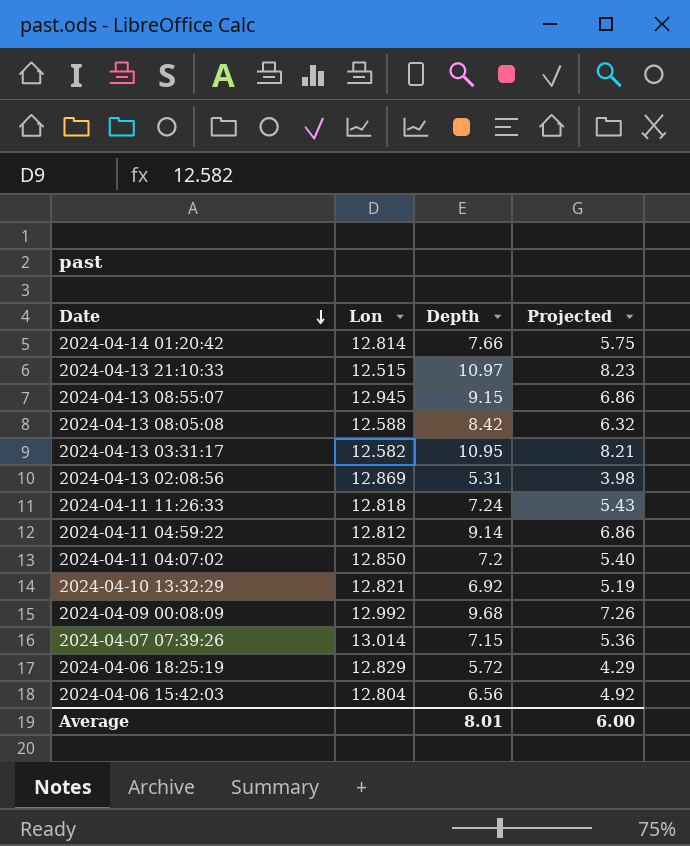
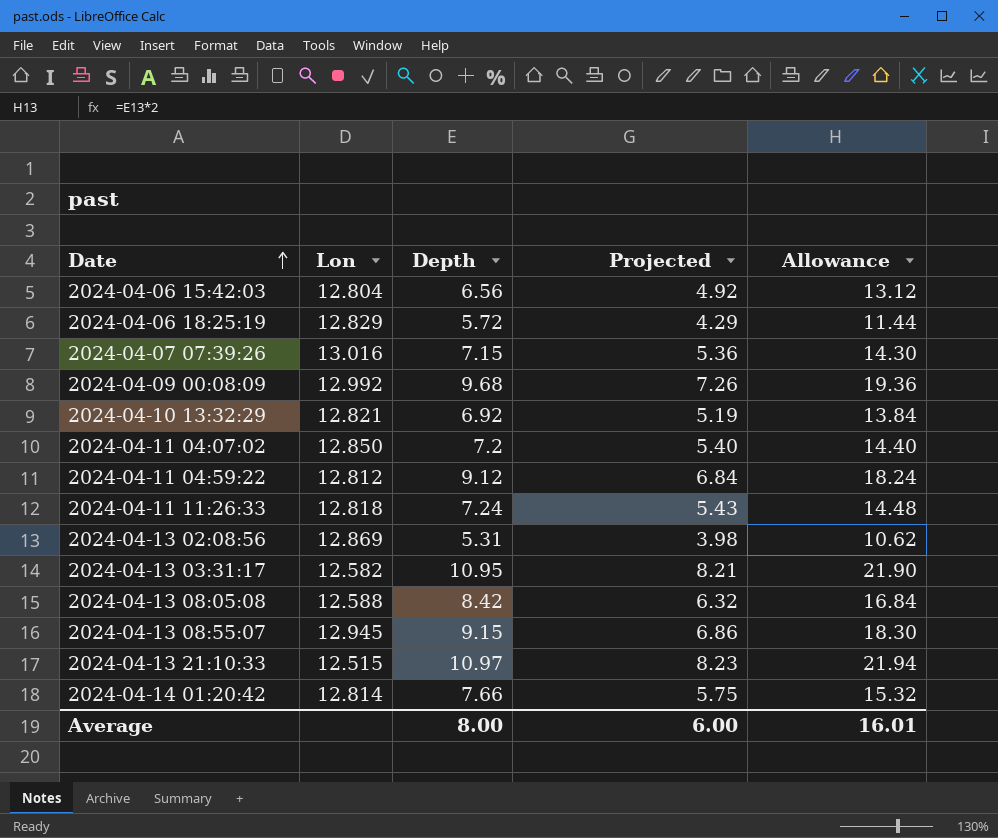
row order: Date descending -> Date ascending
column Allowance | formula: none -> [Depth] * 2
2024-04-07 07:39:26 | Lon: 13.014 -> 13.016
2024-04-11 04:59:22 | Depth: 9.14 -> 9.12
2024-04-11 04:59:22 | Projected: 6.86 -> 6.84
Average | Depth: 8.01 -> 8.00

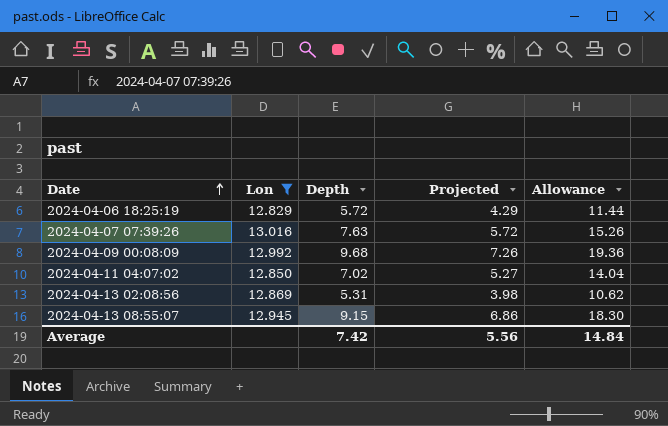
filter: none -> Lon >= 12.829
2024-04-07 07:39:26 | Depth: 7.15 -> 7.63
2024-04-07 07:39:26 | Projected: 5.36 -> 5.72
2024-04-07 07:39:26 | Allowance: 14.30 -> 15.26
2024-04-11 04:07:02 | Depth: 7.2 -> 7.02
2024-04-11 04:07:02 | Projected: 5.40 -> 5.27
2024-04-11 04:07:02 | Allowance: 14.40 -> 14.04
Average | Depth: 8.00 -> 7.42
Average | Projected: 6.00 -> 5.56
Average | Allowance: 16.01 -> 14.84

